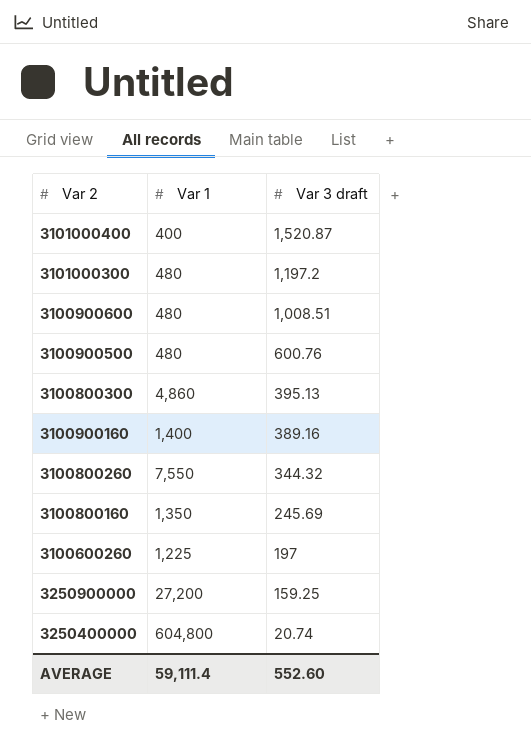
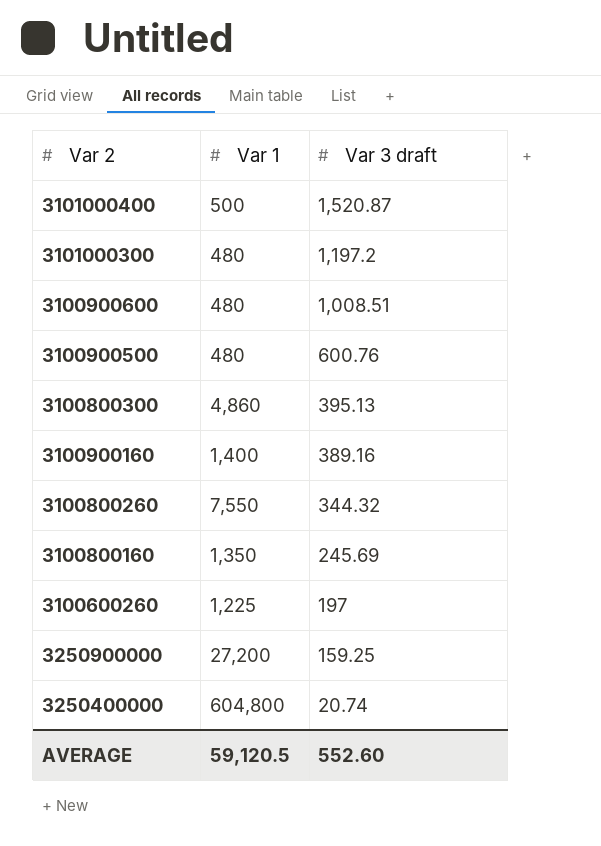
3101000400 | Var 1: 400 -> 500
AVERAGE | Var 1: 59,111.4 -> 59,120.5

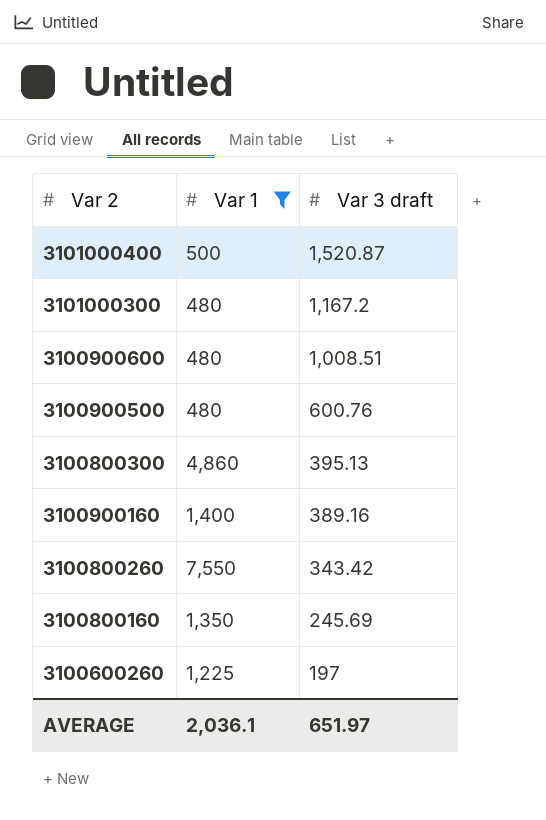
filter: none -> Var 1 <= 7,550
3101000300 | Var 3 draft: 1,197.2 -> 1,167.2
3100800260 | Var 3 draft: 344.32 -> 343.42
AVERAGE | Var 1: 59,120.5 -> 2,036.1
AVERAGE | Var 3 draft: 552.60 -> 651.97

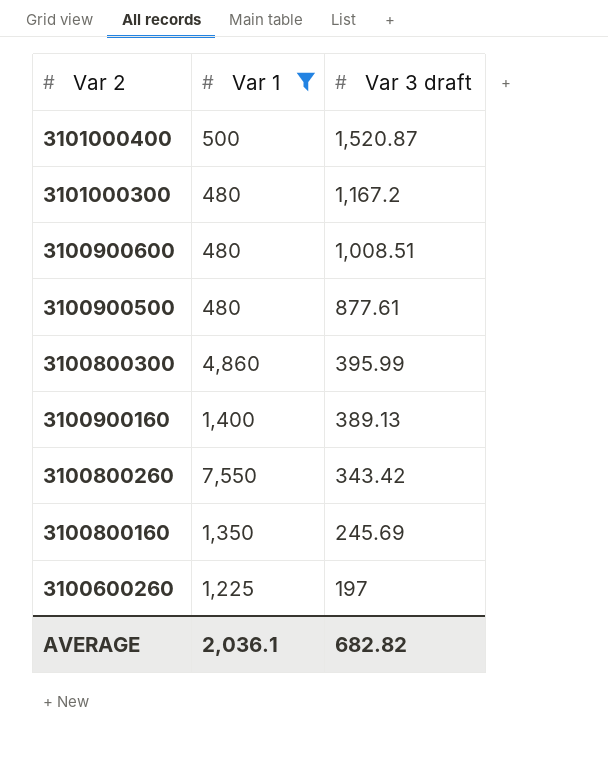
3100900500 | Var 3 draft: 600.76 -> 877.61
3100800300 | Var 3 draft: 395.13 -> 395.99
3100900160 | Var 3 draft: 389.16 -> 389.13
AVERAGE | Var 3 draft: 651.97 -> 682.82

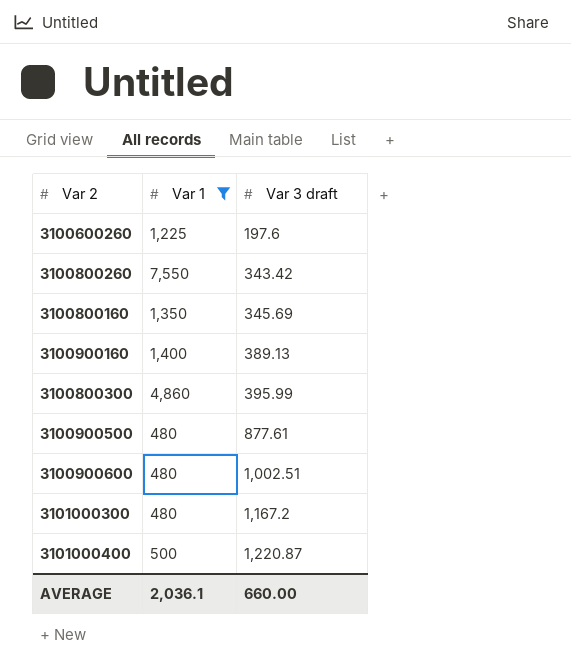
row order: Var 3 draft descending -> Var 3 draft ascending
3100600260 | Var 3 draft: 197 -> 197.6
3100800160 | Var 3 draft: 245.69 -> 345.69
3100900600 | Var 3 draft: 1,008.51 -> 1,002.51
3101000400 | Var 3 draft: 1,520.87 -> 1,220.87
AVERAGE | Var 3 draft: 682.82 -> 660.00

